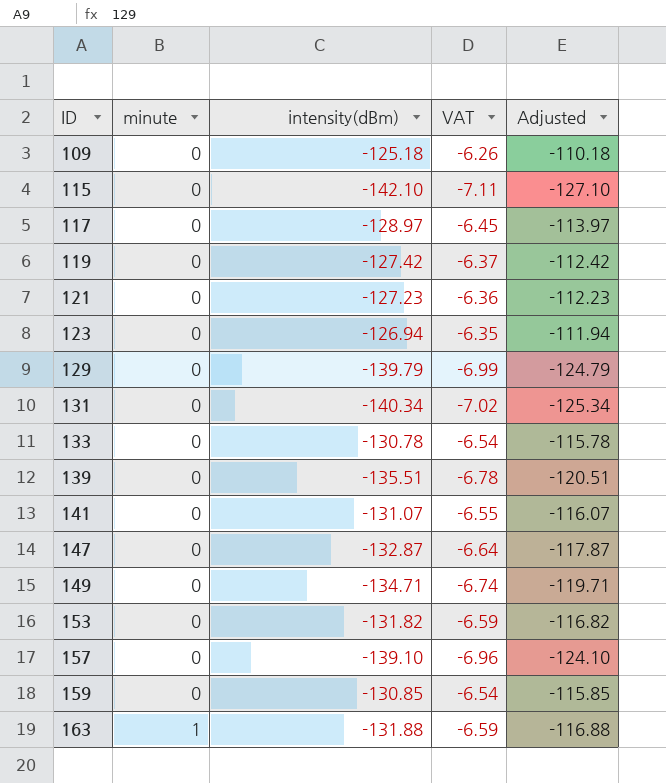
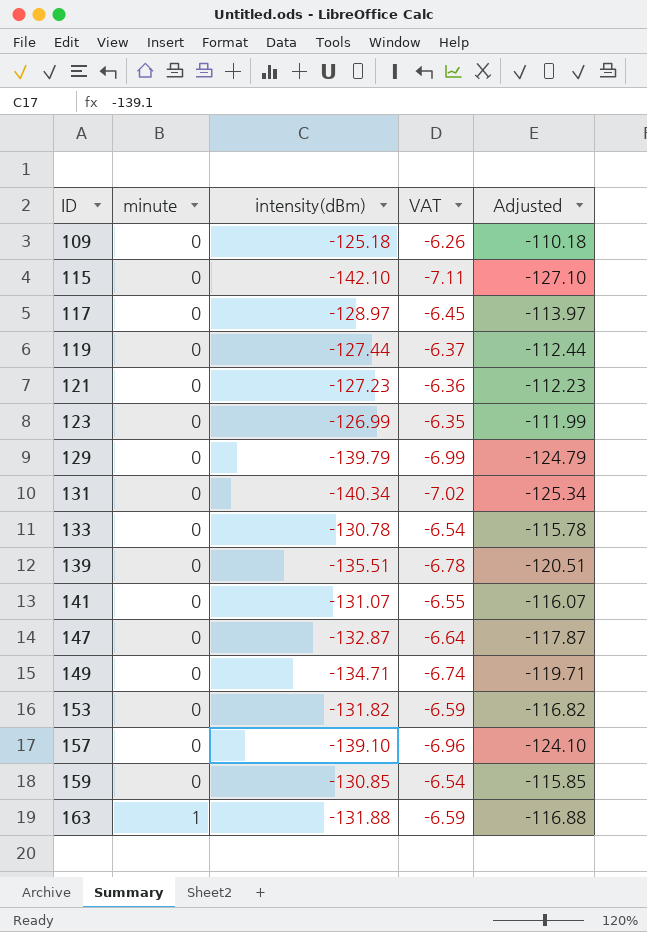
119 | intensity(dBm): -127.42 -> -127.44
119 | Adjusted: -112.42 -> -112.44
123 | intensity(dBm): -126.94 -> -126.99
123 | Adjusted: -111.94 -> -111.99

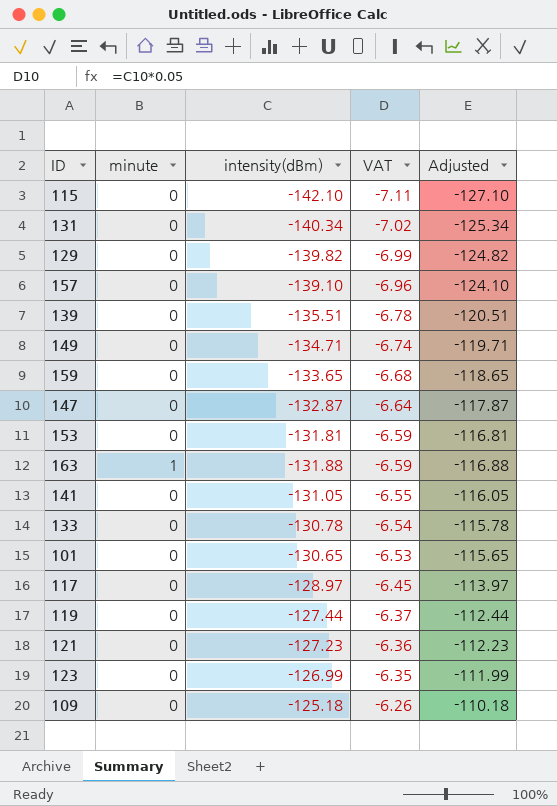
row order: ID ascending -> VAT ascending
129 | intensity(dBm): -139.79 -> -139.82
129 | Adjusted: -124.79 -> -124.82
159 | intensity(dBm): -130.85 -> -133.65
159 | VAT: -6.54 -> -6.68
159 | Adjusted: -115.85 -> -118.65
153 | intensity(dBm): -131.82 -> -131.81
153 | Adjusted: -116.82 -> -116.81
141 | intensity(dBm): -131.07 -> -131.05
141 | Adjusted: -116.07 -> -116.05
row 101: none -> 0 | -130.65 | -6.53 | -115.65

